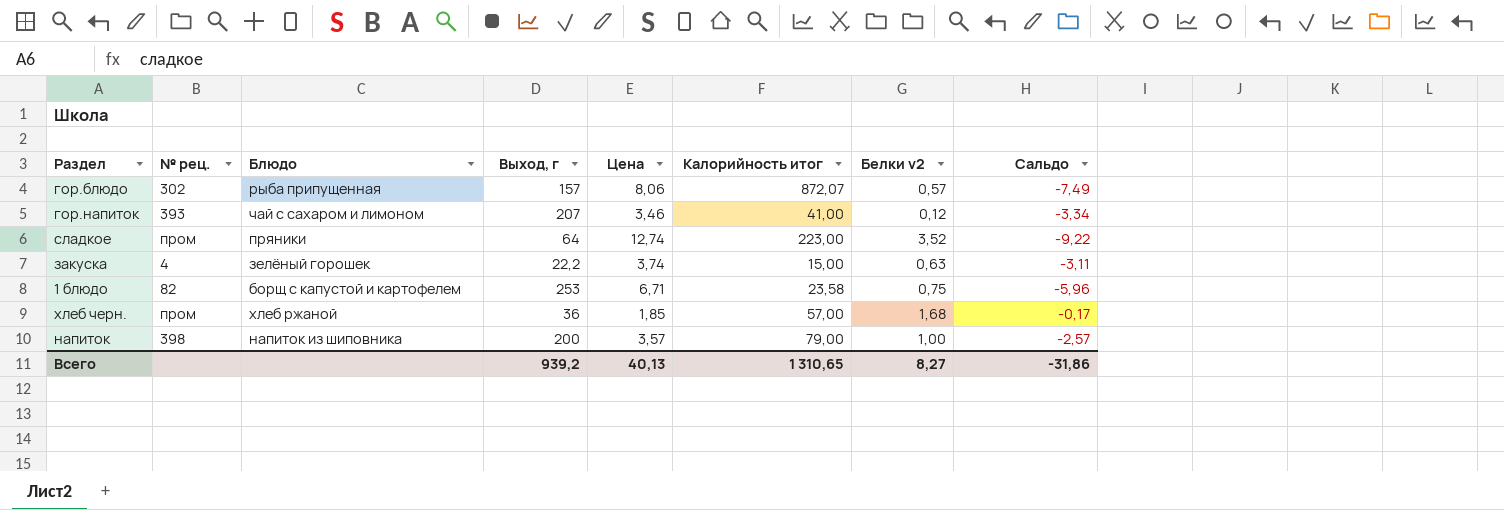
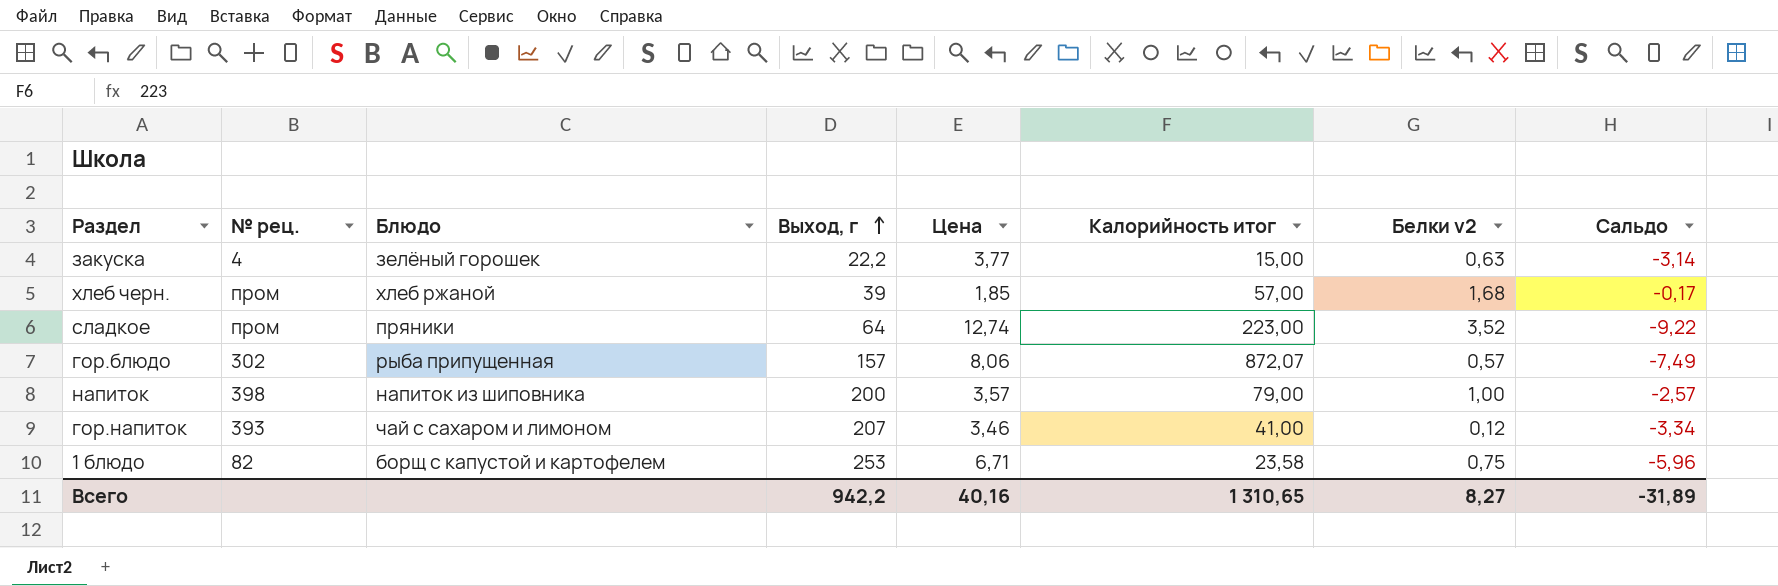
row order: none -> Выход, г ascending
закуска | Цена: 3,74 -> 3,77
закуска | Сальдо: -3,11 -> -3,14
хлеб черн. | Выход, г: 36 -> 39
Всего | Выход, г: 939,2 -> 942,2
Всего | Цена: 40,13 -> 40,16
Всего | Сальдо: -31,86 -> -31,89

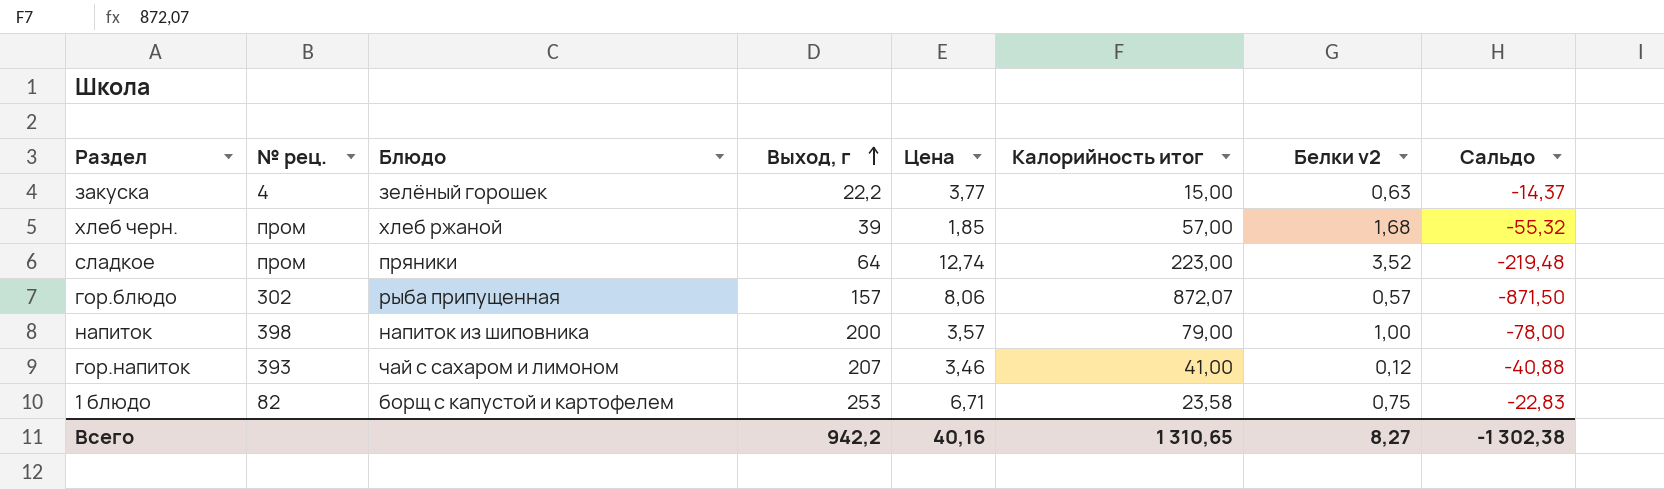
column Сальдо | formula: [Белки v2] - [Цена] -> [Белки v2] - [Калорийность итог]
Всего | Сальдо: -31,89 -> -1 302,38

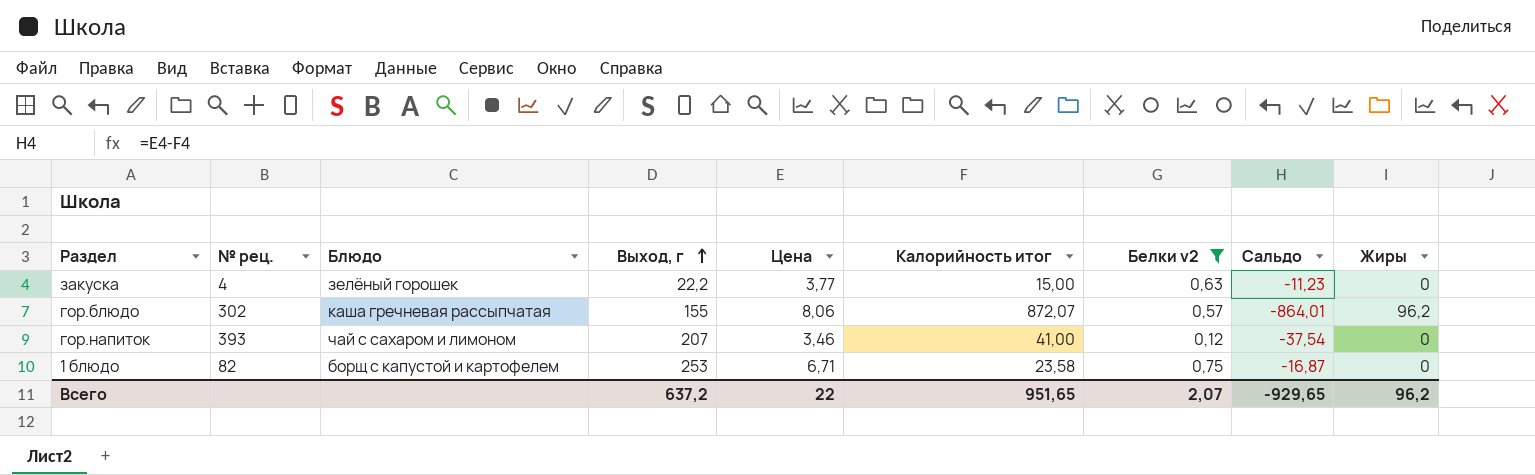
filter: none -> Белки v2 <= 0,75
column Сальдо | formula: [Белки v2] - [Калорийность итог] -> [Цена] - [Калорийность итог]
column Жиры | position: none -> 9
гор.блюдо | Блюдо: рыба припущенная -> каша гречневая рассыпчатая
гор.блюдо | Выход, г: 157 -> 155
Всего | Выход, г: 942,2 -> 637,2
Всего | Цена: 40,16 -> 22
Всего | Калорийность итог: 1 310,65 -> 951,65
Всего | Белки v2: 8,27 -> 2,07
Всего | Сальдо: -1 302,38 -> -929,65

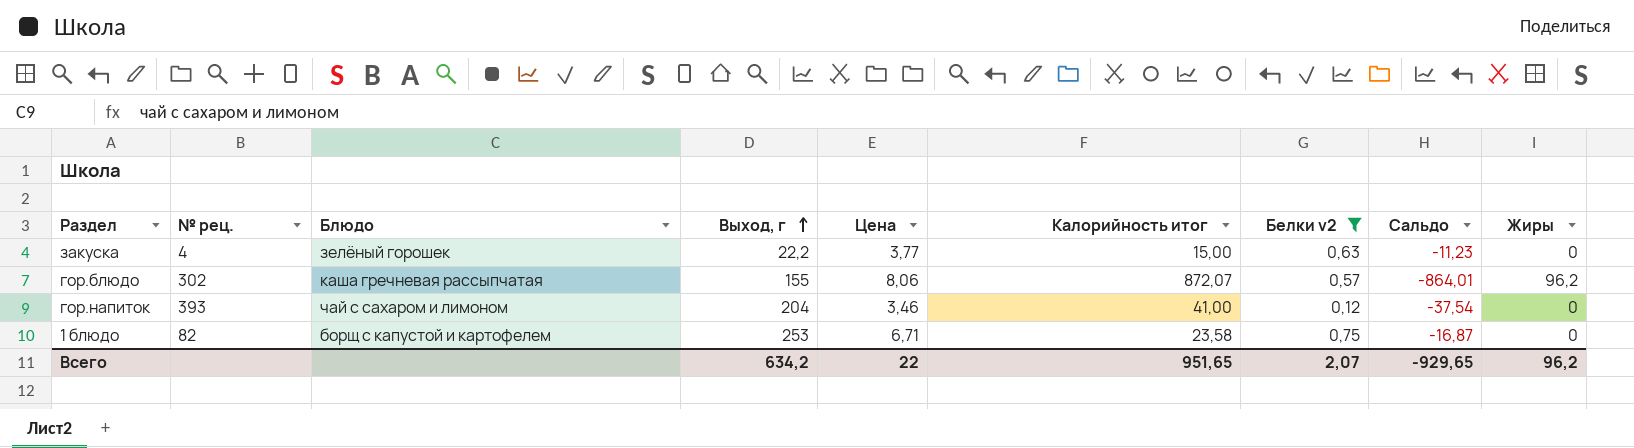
гор.напиток | Выход, г: 207 -> 204
Всего | Выход, г: 637,2 -> 634,2

